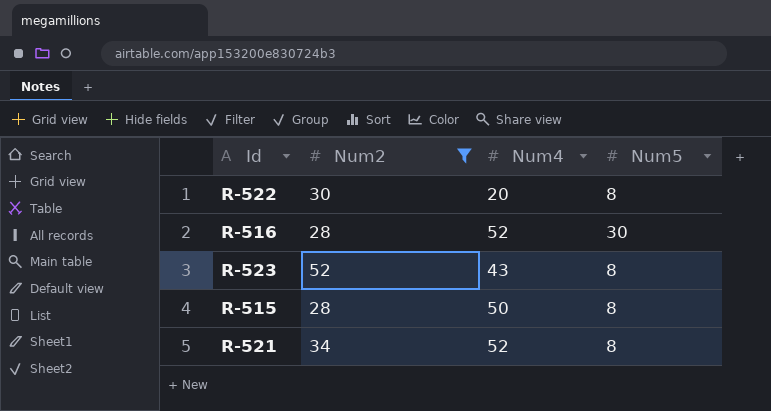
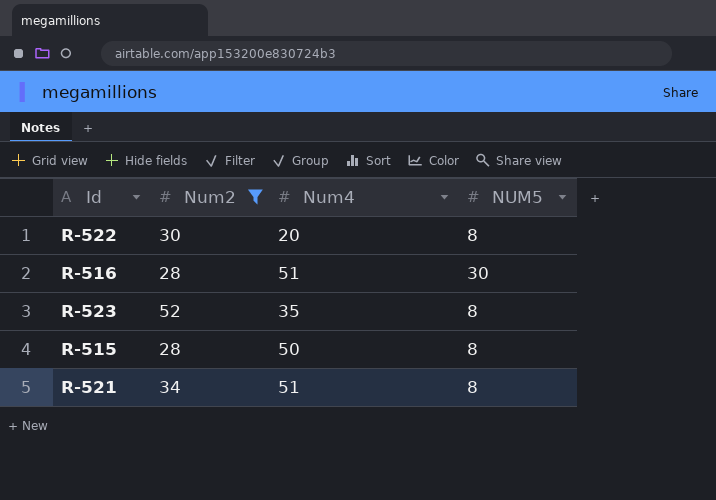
column name: Num5 -> NUM5
R-516 | Num4: 52 -> 51
R-523 | Num4: 43 -> 35
R-521 | Num4: 52 -> 51

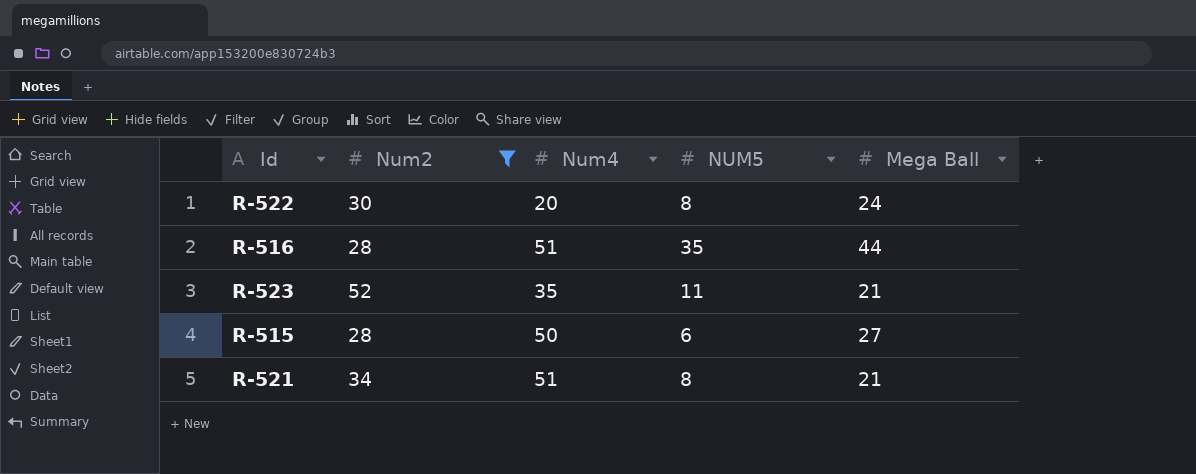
column Mega Ball | position: none -> 5
R-516 | NUM5: 30 -> 35
R-523 | NUM5: 8 -> 11
R-515 | NUM5: 8 -> 6

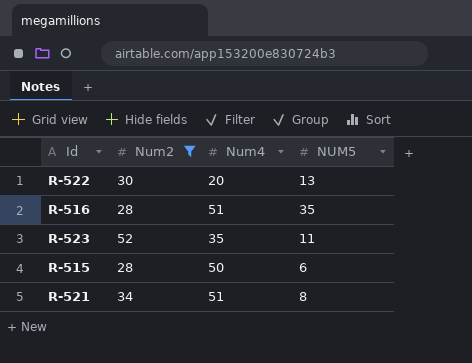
column Mega Ball | position: 5 -> none
R-522 | NUM5: 8 -> 13

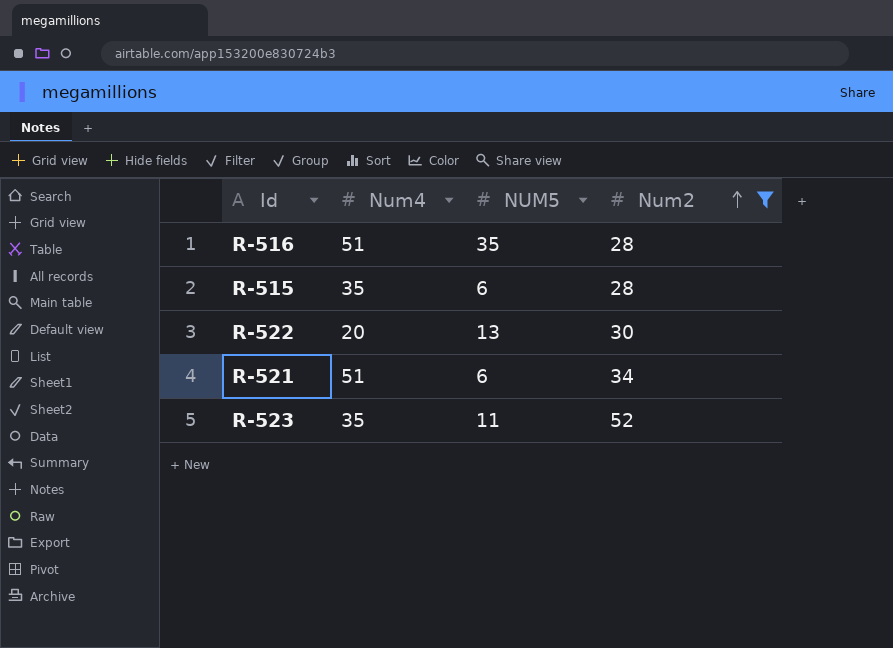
row order: none -> Num2 ascending
column Num2 | position: 2 -> 4
R-515 | Num4: 50 -> 35
R-521 | NUM5: 8 -> 6

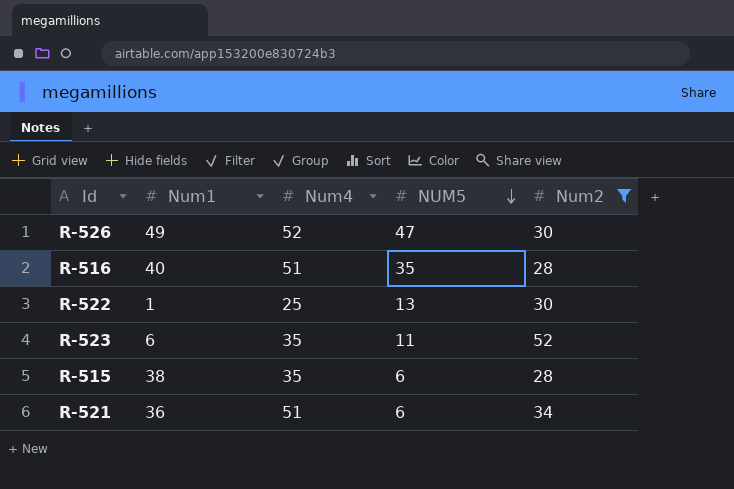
row order: Num2 ascending -> NUM5 descending
column Num1 | position: none -> 2
row R-526: none -> 49 | 52 | 47 | 30
R-522 | Num4: 20 -> 25

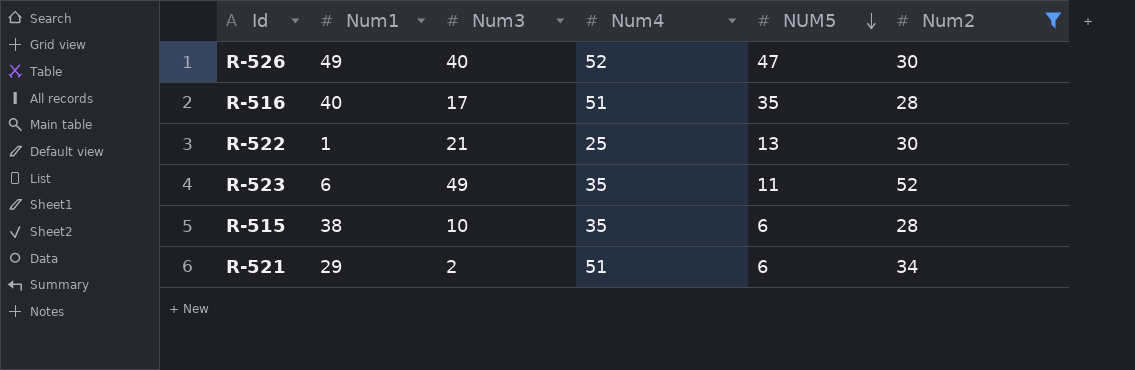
column Num3 | position: none -> 3
R-521 | Num1: 36 -> 29

